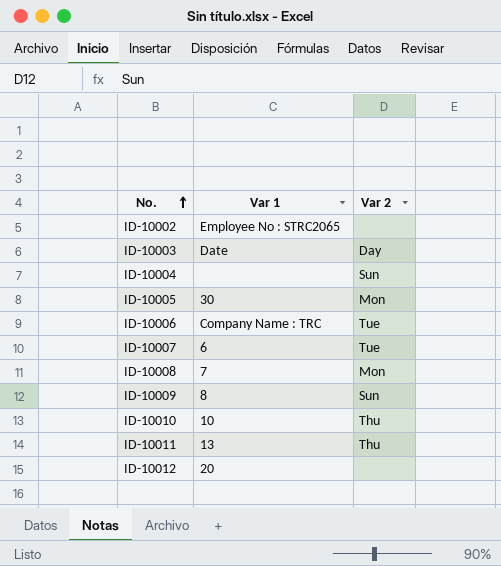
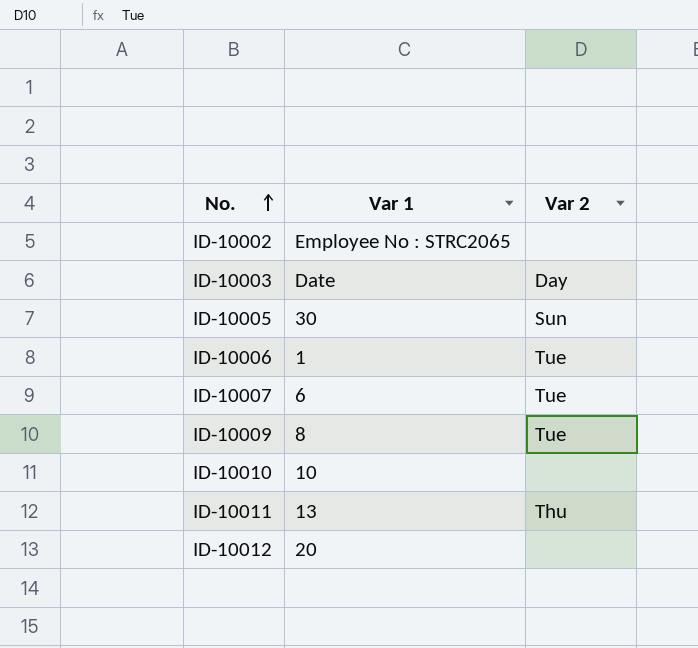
row ID-10004: none | Sun -> none
row ID-10008: 7 | Mon -> none
ID-10005 | Var 2: Mon -> Sun
ID-10006 | Var 1: Company Name : TRC -> 1
ID-10009 | Var 2: Sun -> Tue
ID-10010 | Var 2: Thu -> none

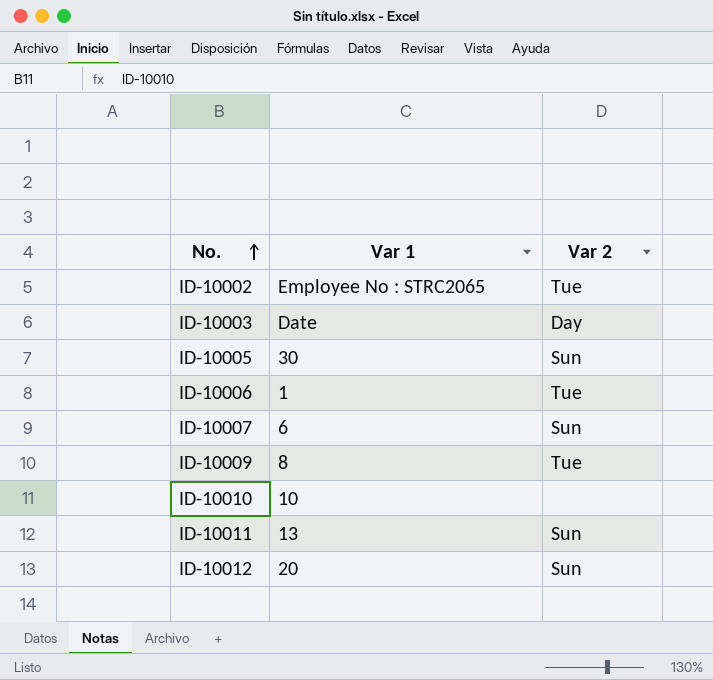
ID-10002 | Var 2: none -> Tue
ID-10007 | Var 2: Tue -> Sun
ID-10011 | Var 2: Thu -> Sun
ID-10012 | Var 2: none -> Sun

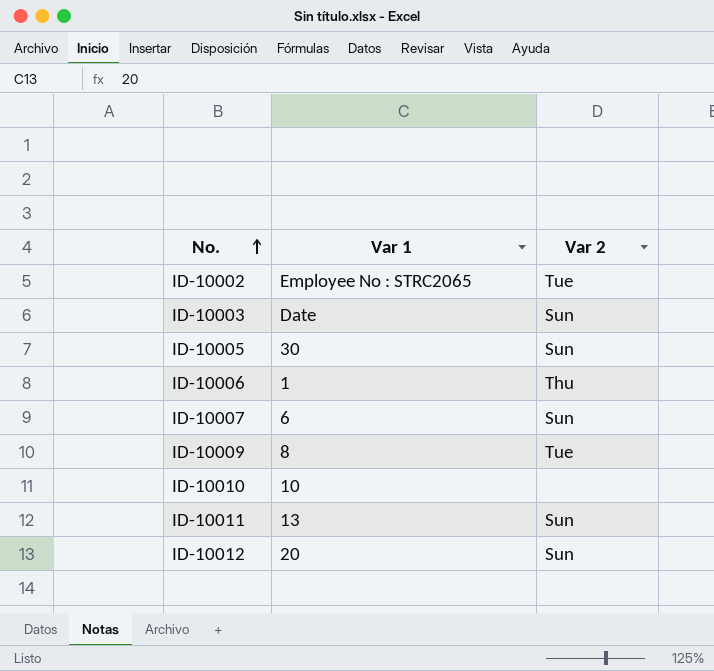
ID-10003 | Var 2: Day -> Sun
ID-10006 | Var 2: Tue -> Thu

